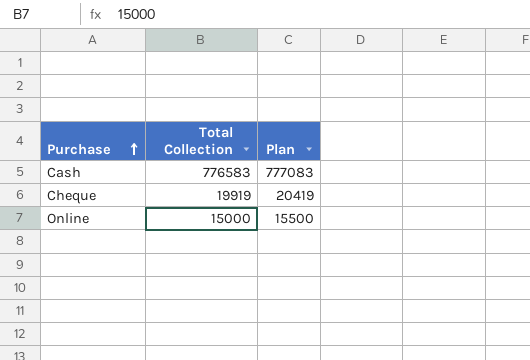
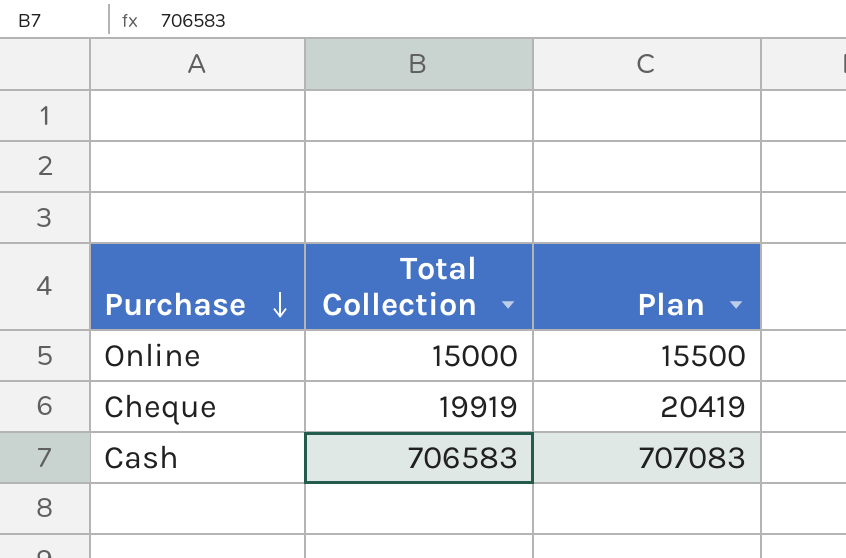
row order: Purchase ascending -> Purchase descending
Cash | Total Collection: 776583 -> 706583
Cash | Plan: 777083 -> 707083

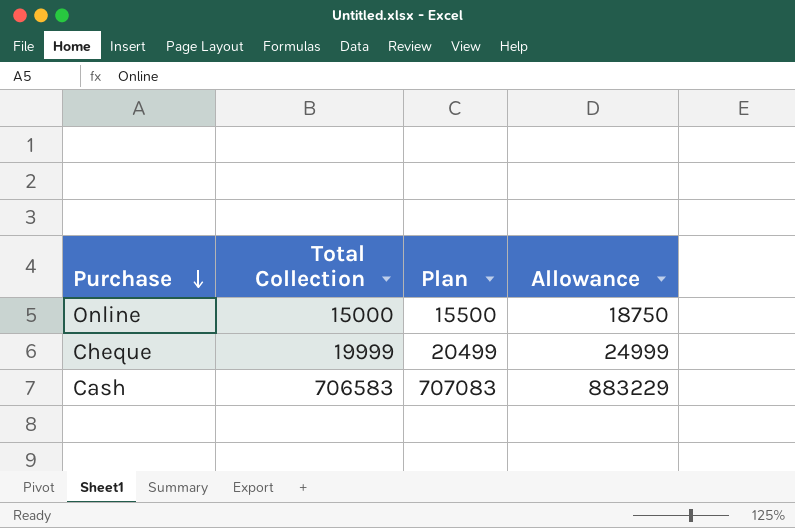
column Allowance | formula: none -> [Total Collection] * 1.25
Cheque | Total Collection: 19919 -> 19999
Cheque | Plan: 20419 -> 20499

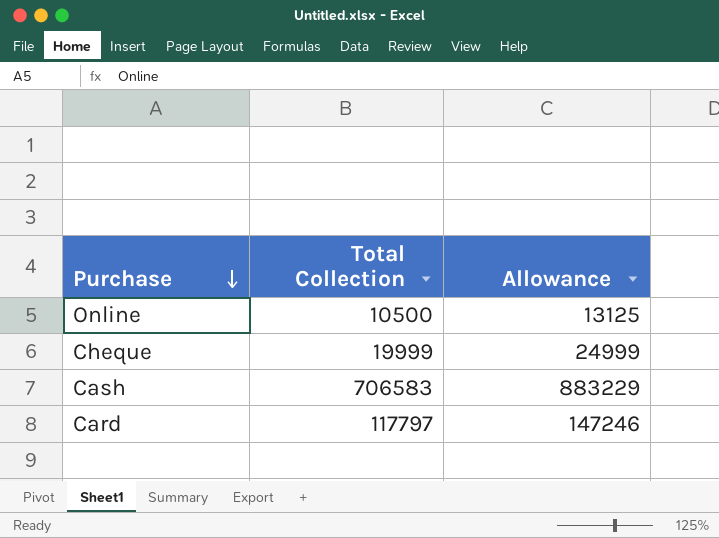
column Plan | formula: [Total Collection] + 500 -> none
Online | Total Collection: 15000 -> 10500
Online | Allowance: 18750 -> 13125
row Card: none -> 117797 | 147246

